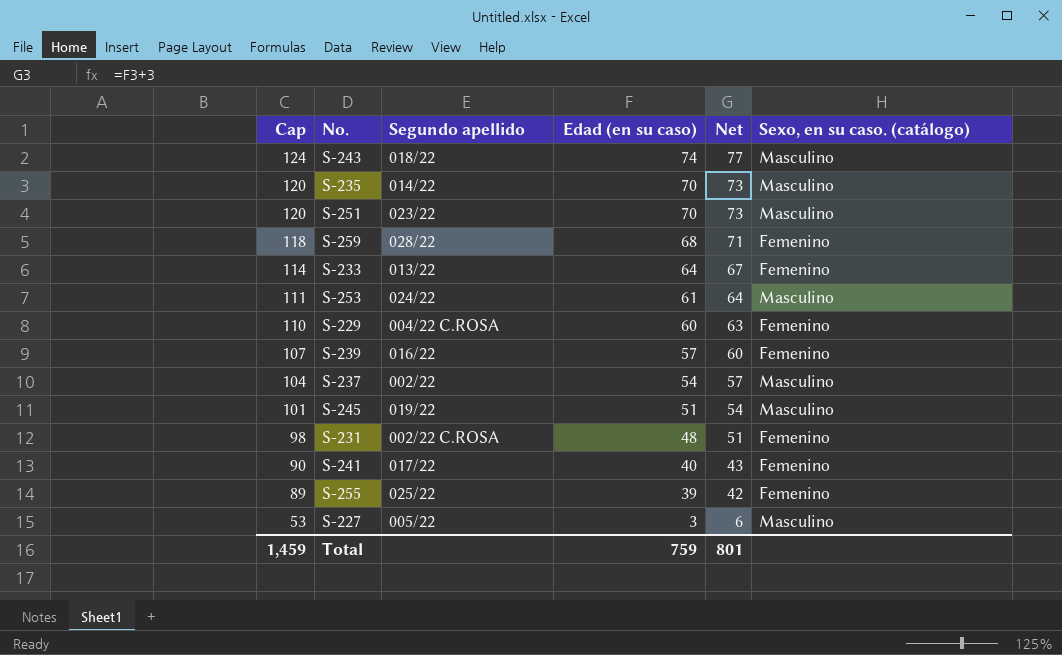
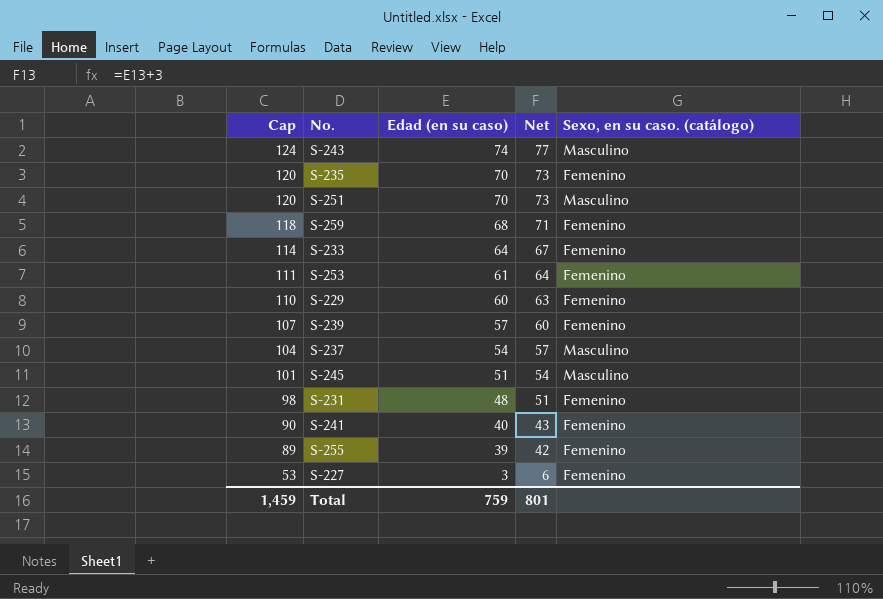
column Segundo apellido | position: 3 -> none
S-235 | Sexo, en su caso. (catálogo): Masculino -> Femenino
S-253 | Sexo, en su caso. (catálogo): Masculino -> Femenino
S-227 | Sexo, en su caso. (catálogo): Masculino -> Femenino

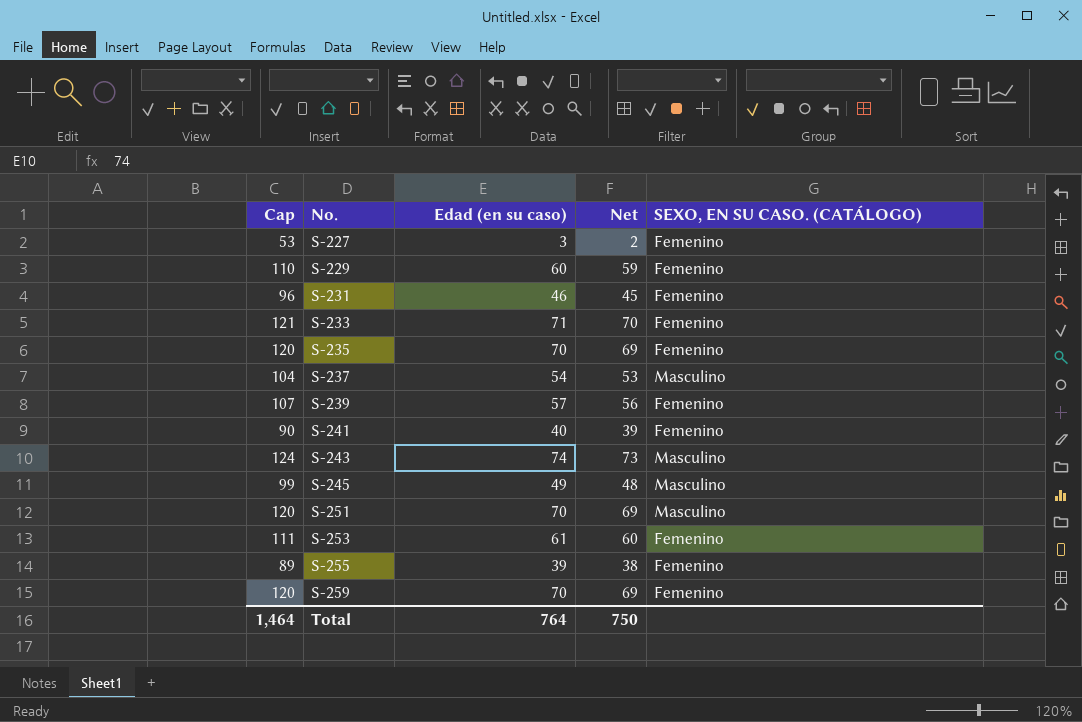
row order: Cap descending -> No. ascending
column Net | formula: [Edad (en su caso)] + 3 -> [Edad (en su caso)] - 1
column name: Sexo, en su caso. (catálogo) -> SEXO, EN SU CASO. (CATÁLOGO)
S-231 | Cap: 98 -> 96
S-231 | Edad (en su caso): 48 -> 46
S-233 | Cap: 114 -> 121
S-233 | Edad (en su caso): 64 -> 71
S-245 | Cap: 101 -> 99
S-245 | Edad (en su caso): 51 -> 49
S-259 | Cap: 118 -> 120
S-259 | Edad (en su caso): 68 -> 70
Total | Cap: 1,459 -> 1,464
Total | Edad (en su caso): 759 -> 764
Total | Net: 801 -> 750

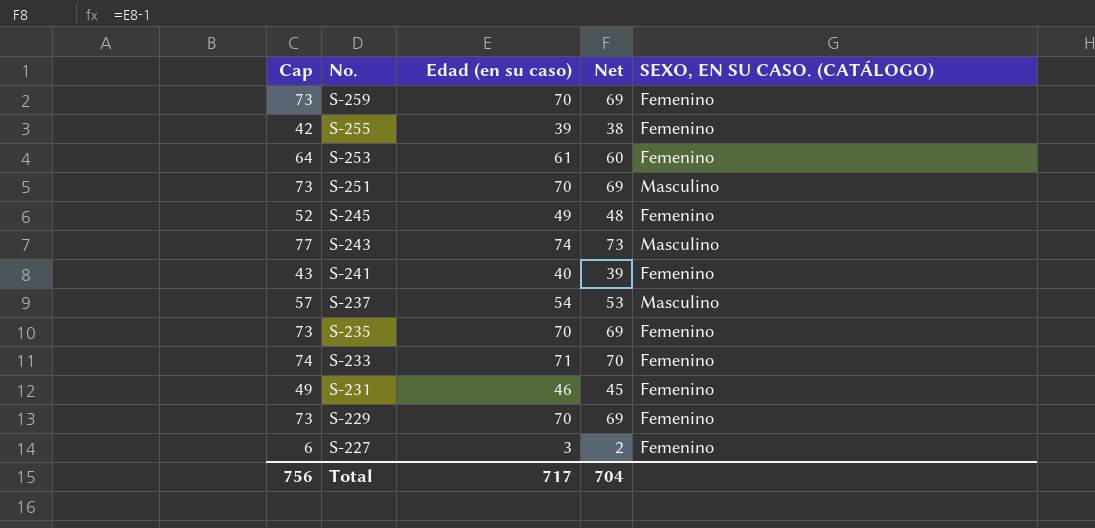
row order: No. ascending -> No. descending
column Cap | formula: [Edad (en su caso)] + 50 -> [Edad (en su caso)] + 3
row S-239: 107 | 57 | 56 | Femenino -> none
S-245 | SEXO, EN SU CASO. (CATÁLOGO): Masculino -> Femenino
S-229 | Edad (en su caso): 60 -> 70
S-229 | Net: 59 -> 69
Total | Cap: 1,464 -> 756
Total | Edad (en su caso): 764 -> 717
Total | Net: 750 -> 704

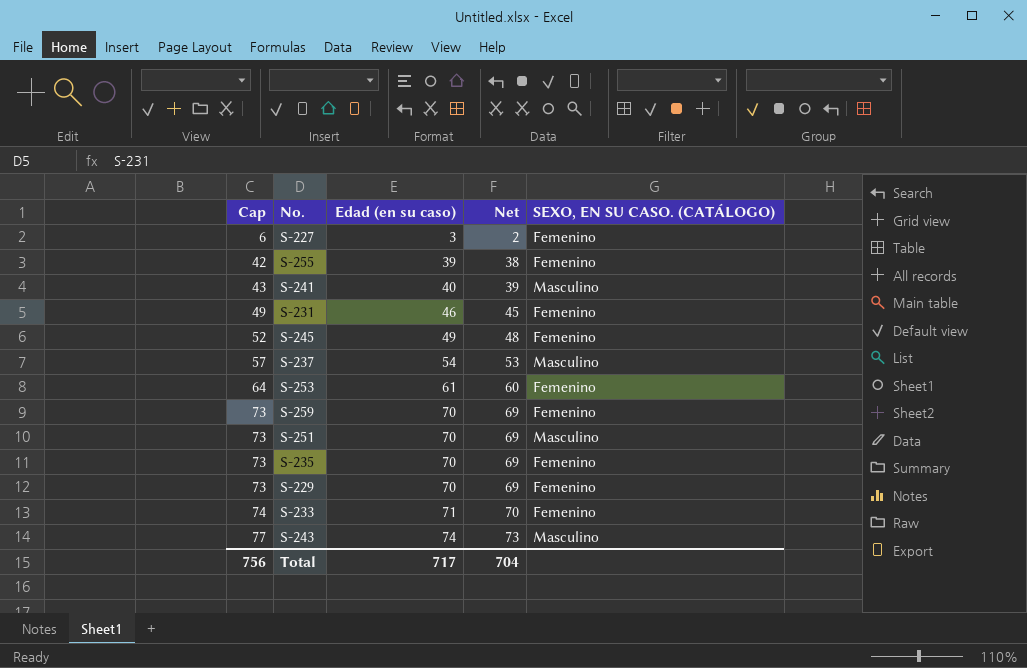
row order: No. descending -> Cap ascending
S-241 | SEXO, EN SU CASO. (CATÁLOGO): Femenino -> Masculino

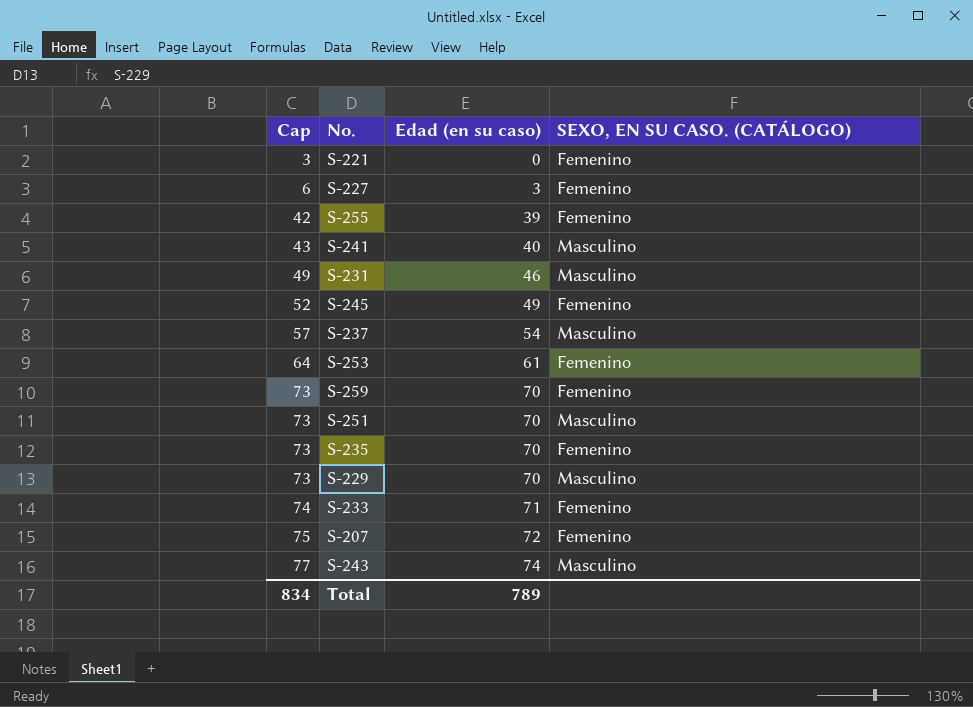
column Net | formula: [Edad (en su caso)] - 1 -> none
row S-221: none -> 3 | 0 | Femenino
S-231 | SEXO, EN SU CASO. (CATÁLOGO): Femenino -> Masculino
S-229 | SEXO, EN SU CASO. (CATÁLOGO): Femenino -> Masculino
row S-207: none -> 75 | 72 | Femenino
Total | Cap: 756 -> 834
Total | Edad (en su caso): 717 -> 789

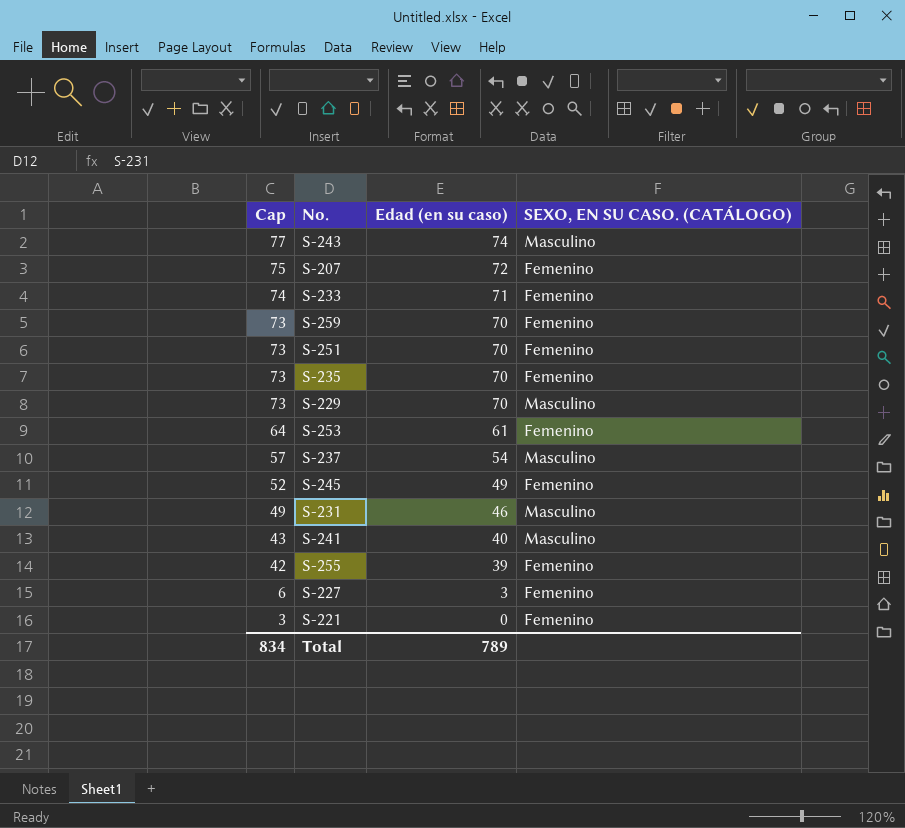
row order: Cap ascending -> Cap descending
S-251 | SEXO, EN SU CASO. (CATÁLOGO): Masculino -> Femenino

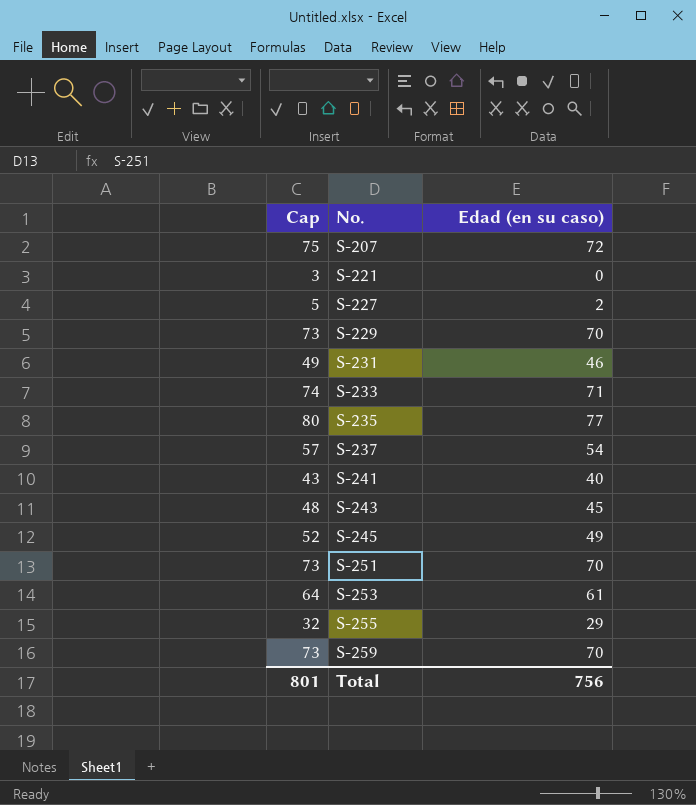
row order: Cap descending -> No. ascending
column SEXO, EN SU CASO. (CATÁLOGO) | position: 4 -> none
S-227 | Cap: 6 -> 5
S-227 | Edad (en su caso): 3 -> 2
S-235 | Cap: 73 -> 80
S-235 | Edad (en su caso): 70 -> 77
S-243 | Cap: 77 -> 48
S-243 | Edad (en su caso): 74 -> 45
S-255 | Cap: 42 -> 32
S-255 | Edad (en su caso): 39 -> 29
Total | Cap: 834 -> 801
Total | Edad (en su caso): 789 -> 756

